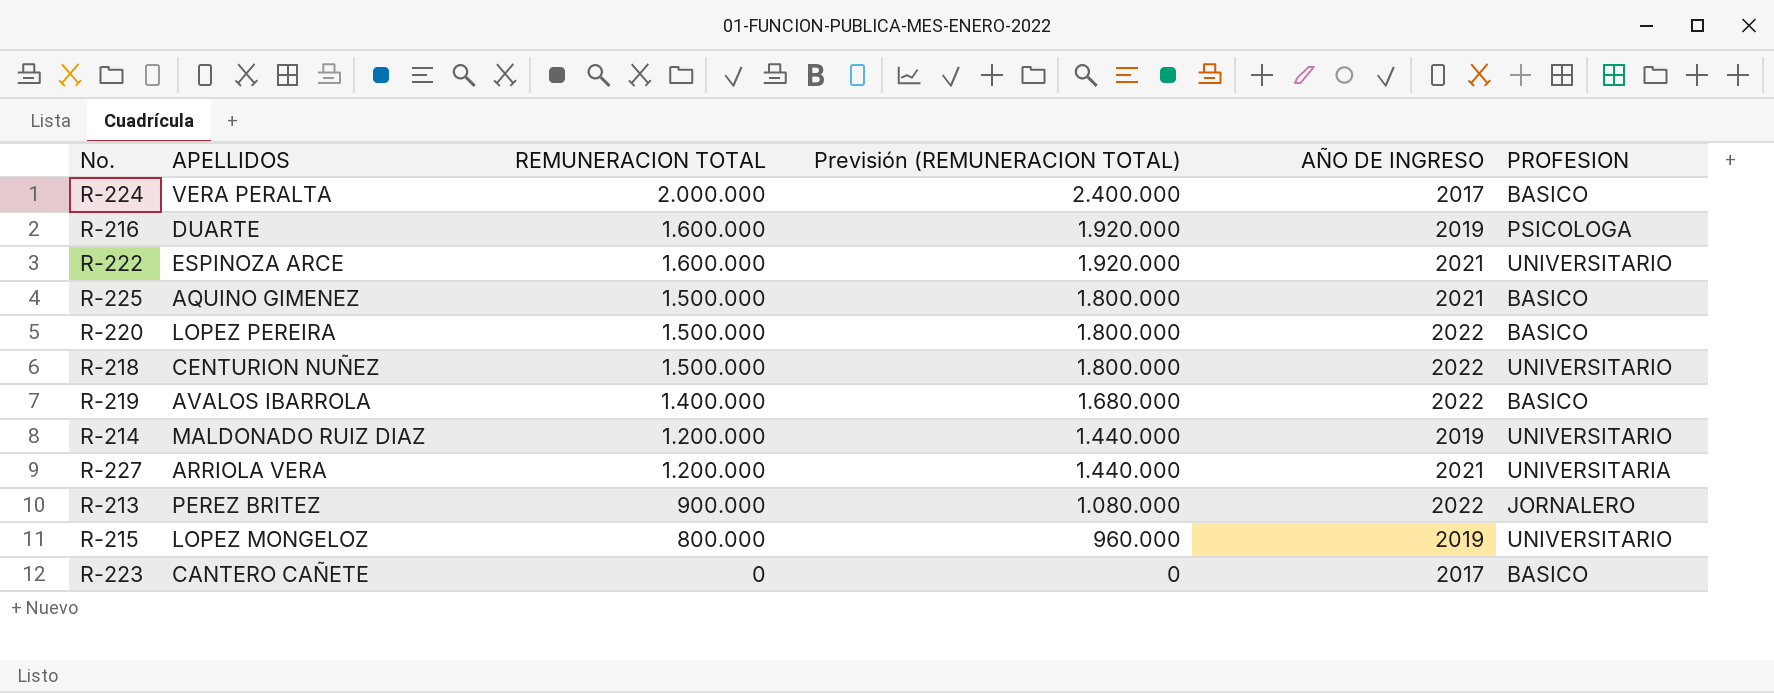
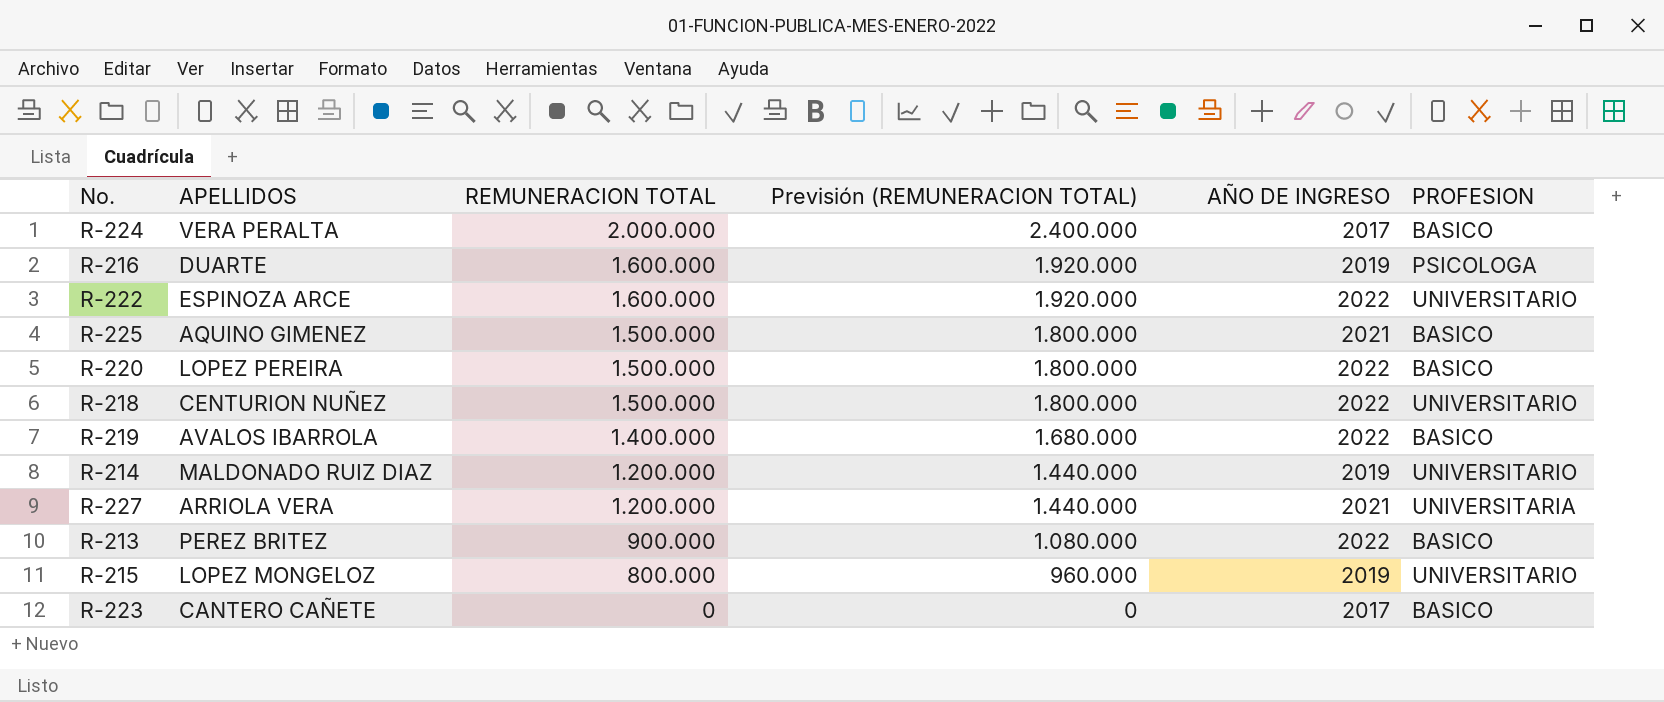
R-222 | AÑO DE INGRESO: 2021 -> 2022
R-213 | PROFESION: JORNALERO -> BASICO

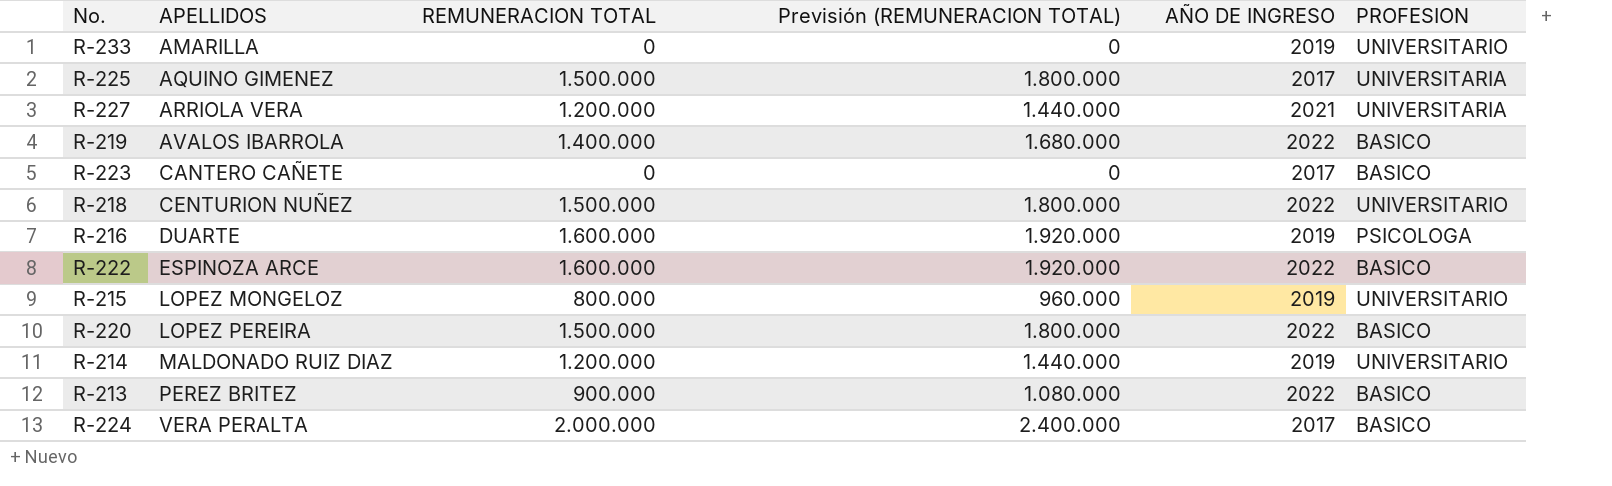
row order: REMUNERACION TOTAL descending -> APELLIDOS ascending
row R-233: none -> AMARILLA | 0 | 0 | 2019 | UNIVERSITARIO
R-225 | AÑO DE INGRESO: 2021 -> 2017
R-225 | PROFESION: BASICO -> UNIVERSITARIA
R-222 | PROFESION: UNIVERSITARIO -> BASICO

